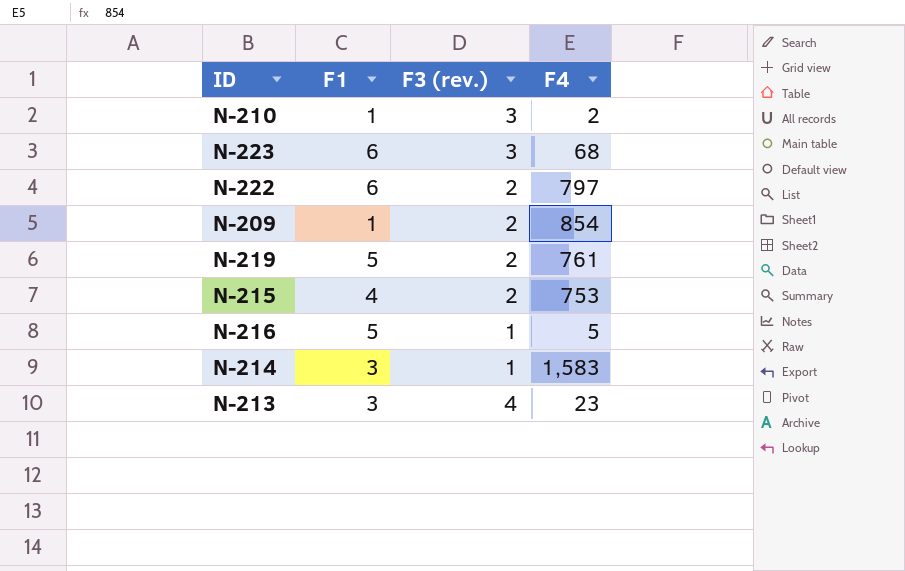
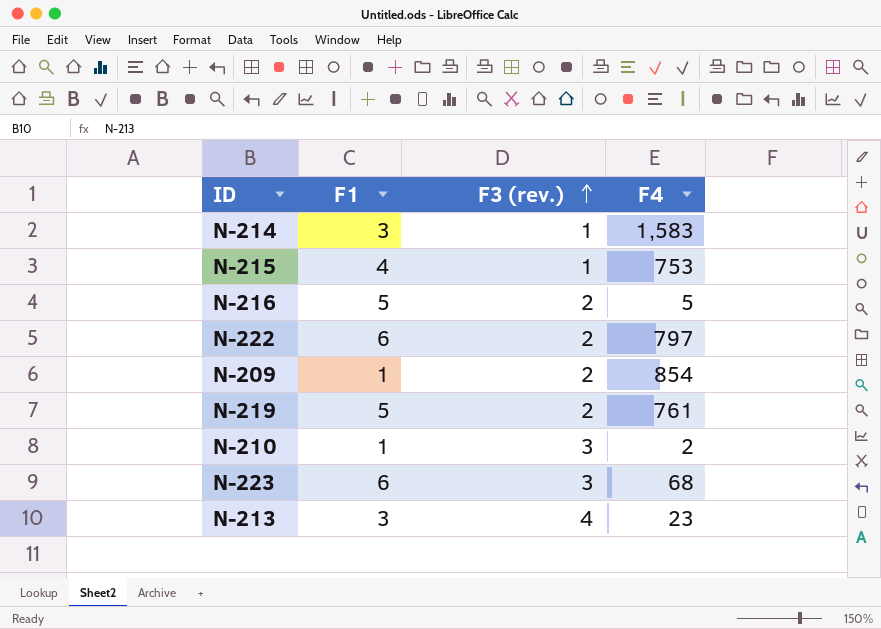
row order: none -> F3 (rev.) ascending
N-215 | F3 (rev.): 2 -> 1
N-216 | F3 (rev.): 1 -> 2

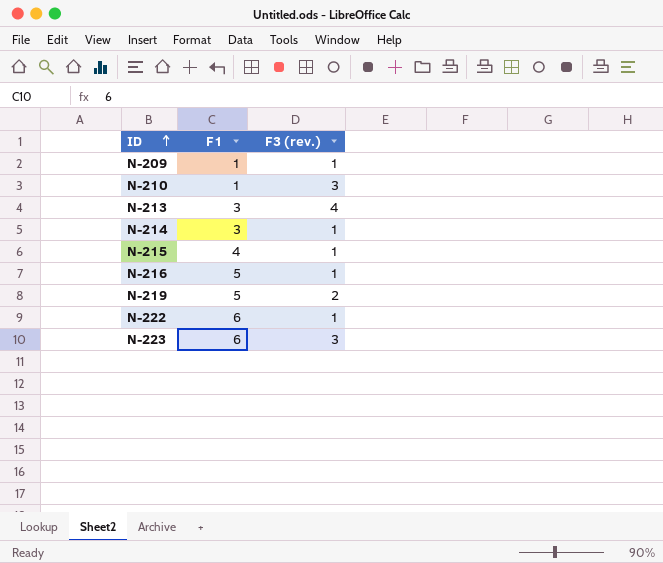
row order: F3 (rev.) ascending -> ID ascending
column F4 | position: 4 -> none
N-209 | F3 (rev.): 2 -> 1
N-216 | F3 (rev.): 2 -> 1
N-222 | F3 (rev.): 2 -> 1

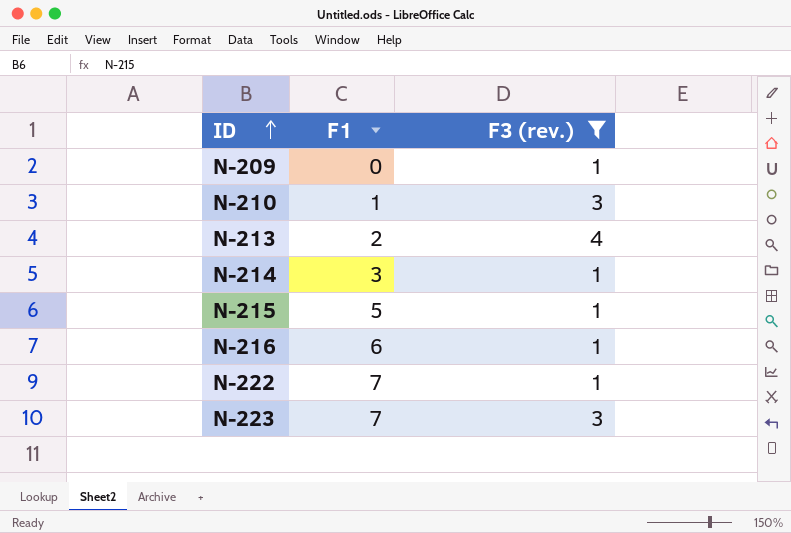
filter: none -> F3 (rev.) != 2
N-209 | F1: 1 -> 0
N-213 | F1: 3 -> 2
N-215 | F1: 4 -> 5
N-216 | F1: 5 -> 6
N-222 | F1: 6 -> 7
N-223 | F1: 6 -> 7

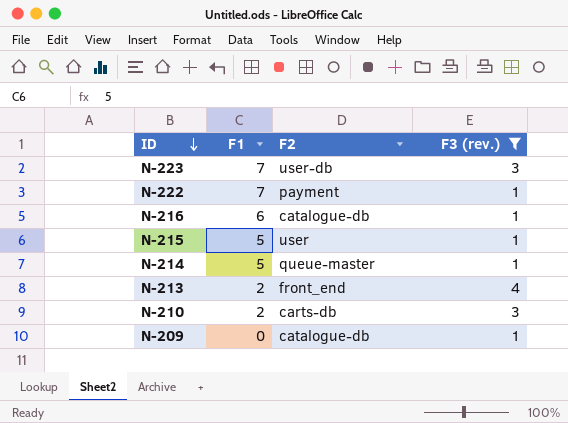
row order: ID ascending -> ID descending
column F2 | position: none -> 3
N-214 | F1: 3 -> 5
N-210 | F1: 1 -> 2

